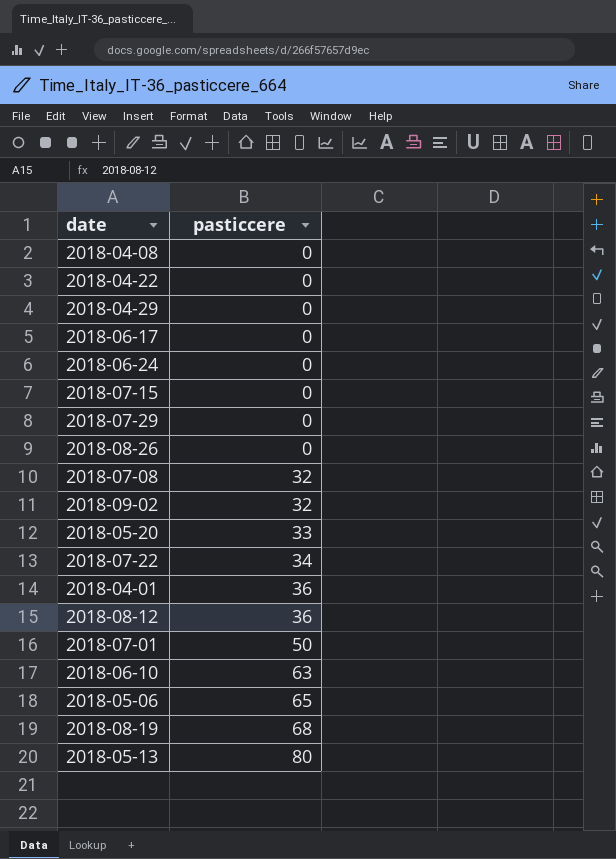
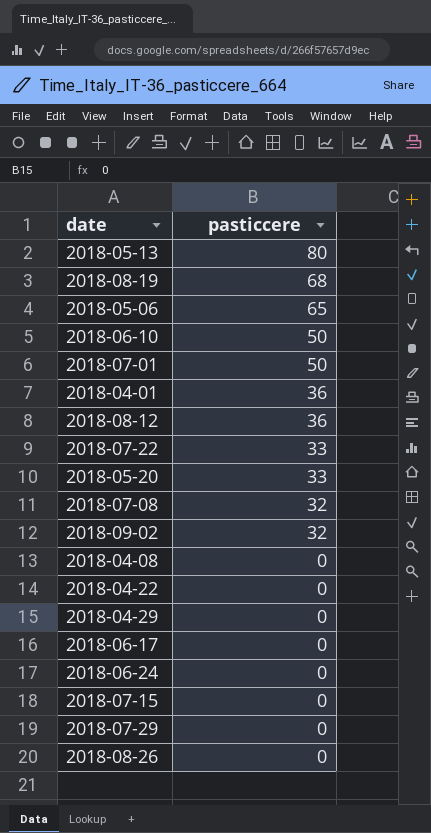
row order: pasticcere ascending -> pasticcere descending
2018-06-10 | pasticcere: 63 -> 50
2018-07-22 | pasticcere: 34 -> 33

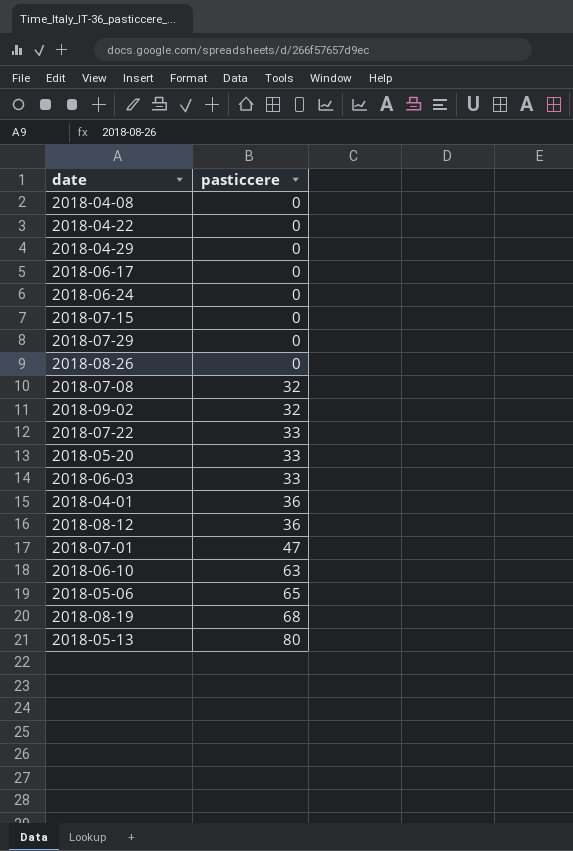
row order: pasticcere descending -> pasticcere ascending
row 2018-06-03: none -> 33
2018-07-01 | pasticcere: 50 -> 47
2018-06-10 | pasticcere: 50 -> 63

